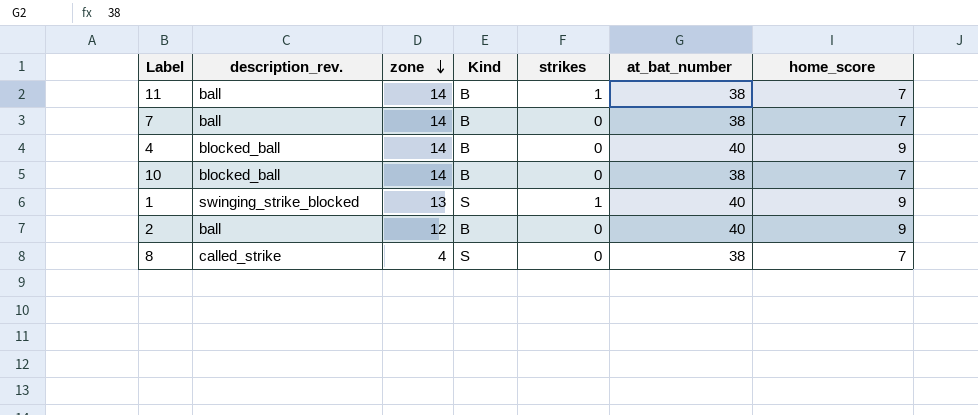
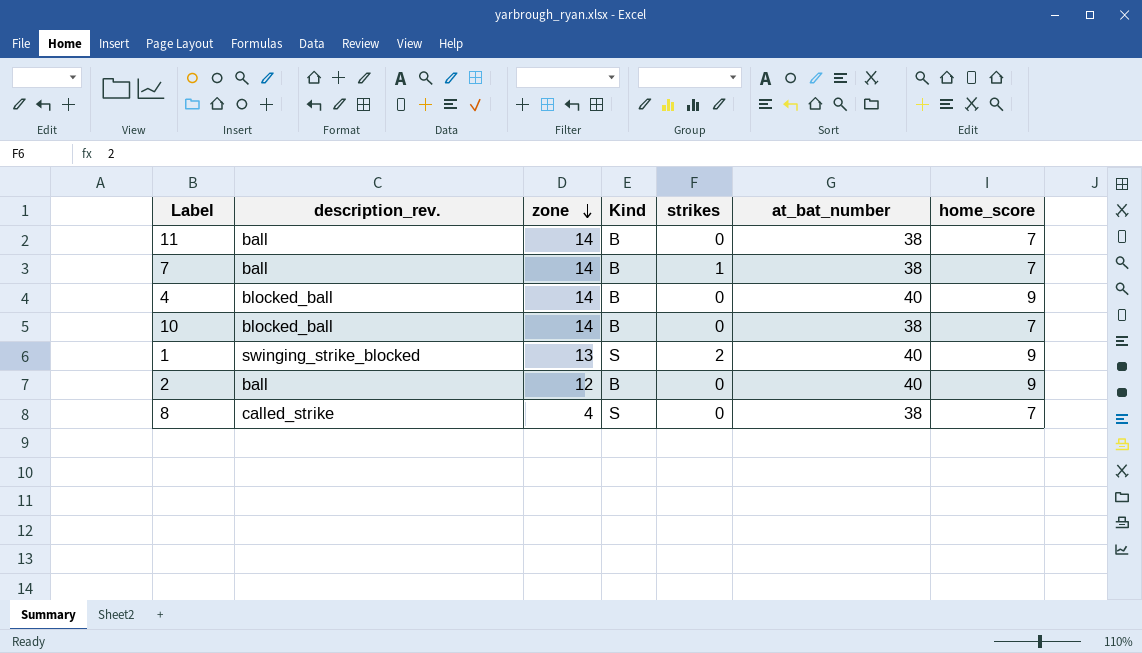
11 | strikes: 1 -> 0
7 | strikes: 0 -> 1
1 | strikes: 1 -> 2

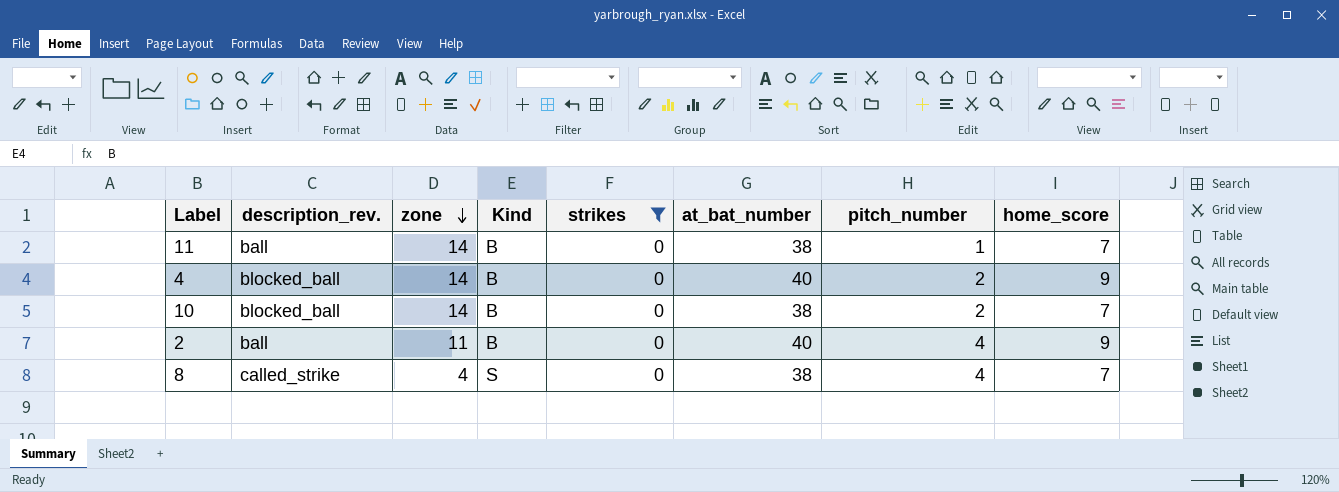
filter: none -> strikes = 0
column pitch_number | position: none -> 7
2 | zone: 12 -> 11

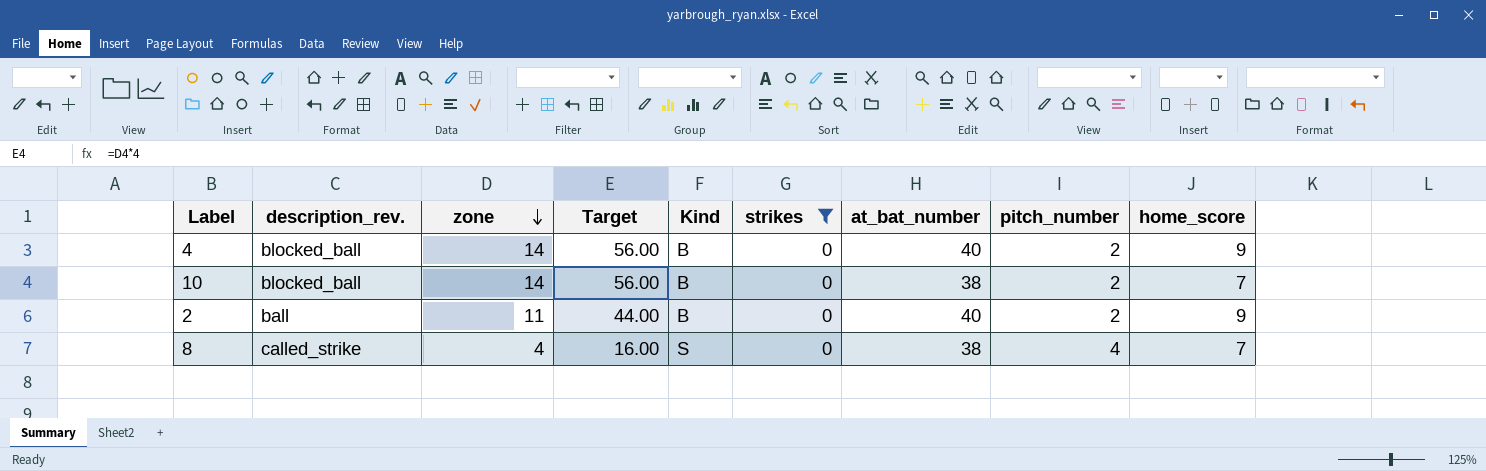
column Target | formula: none -> [zone] * 4
row 11: ball | 14 | B | 0 | 38 | 1 | 7 -> none
2 | pitch_number: 4 -> 2

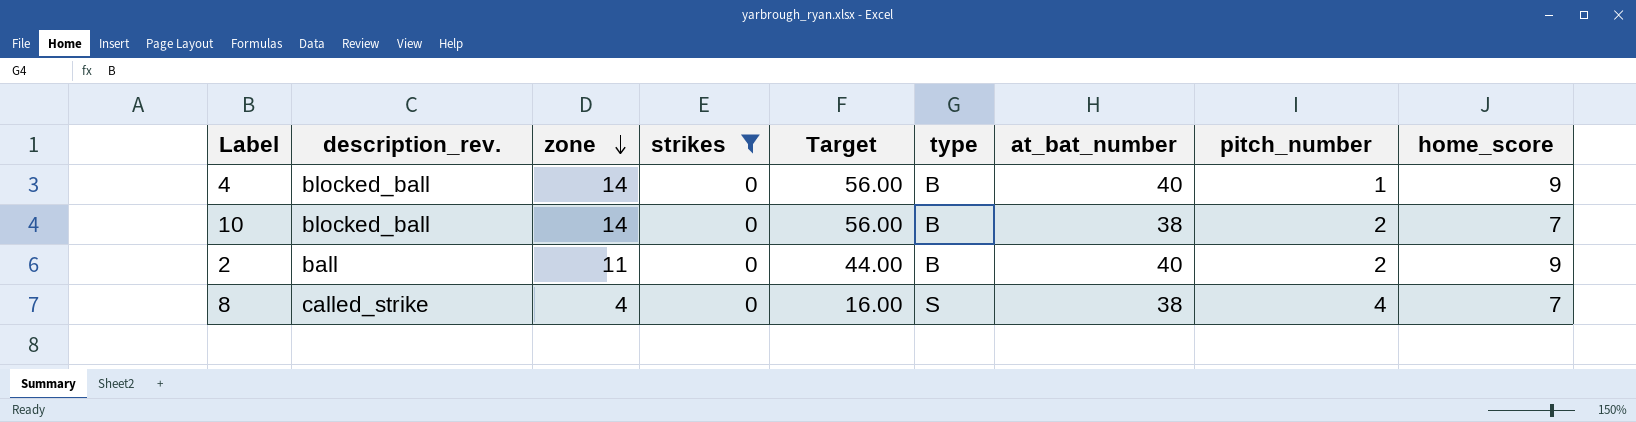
column strikes | position: 6 -> 4
column name: Kind -> type
4 | pitch_number: 2 -> 1

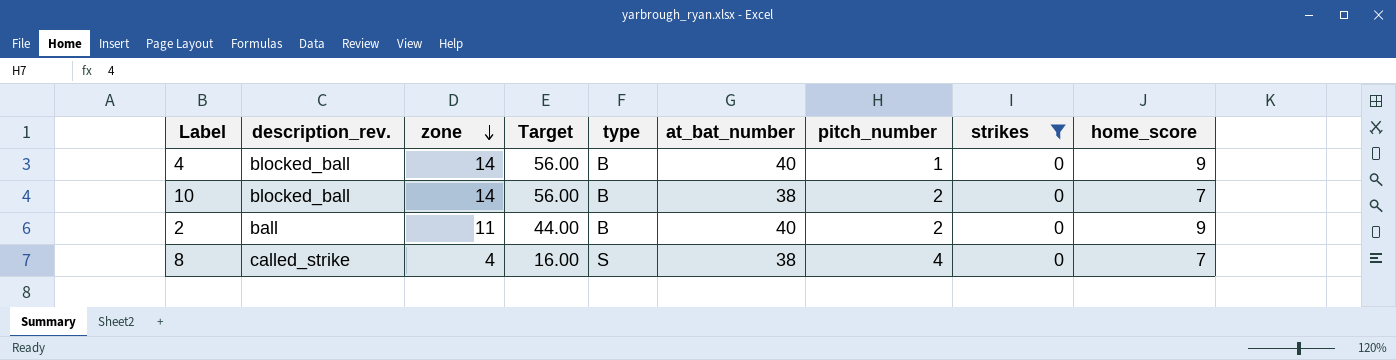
column strikes | position: 4 -> 8

